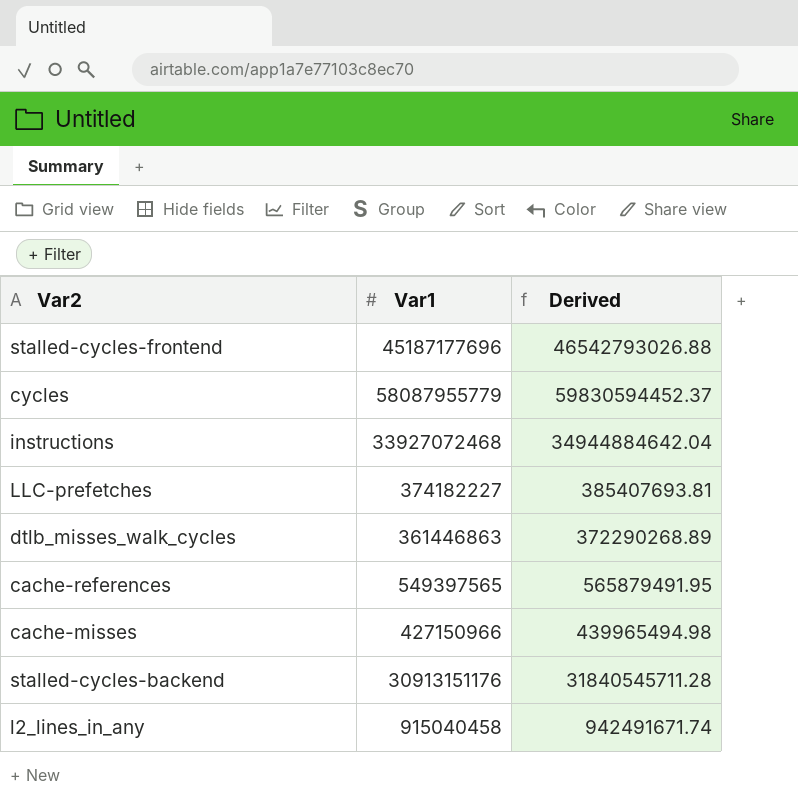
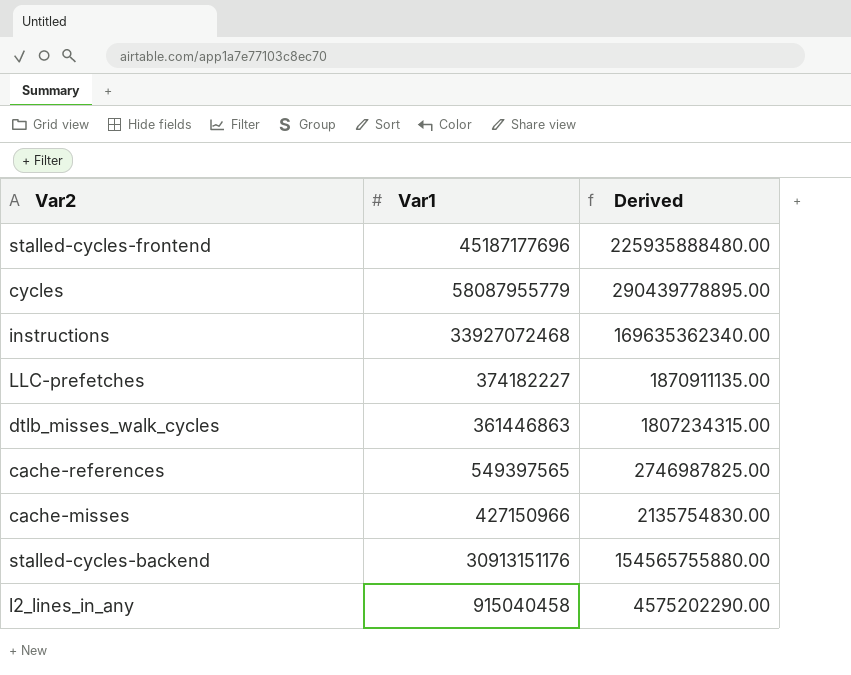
column Derived | formula: [Var1] * 1.03 -> [Var1] * 5

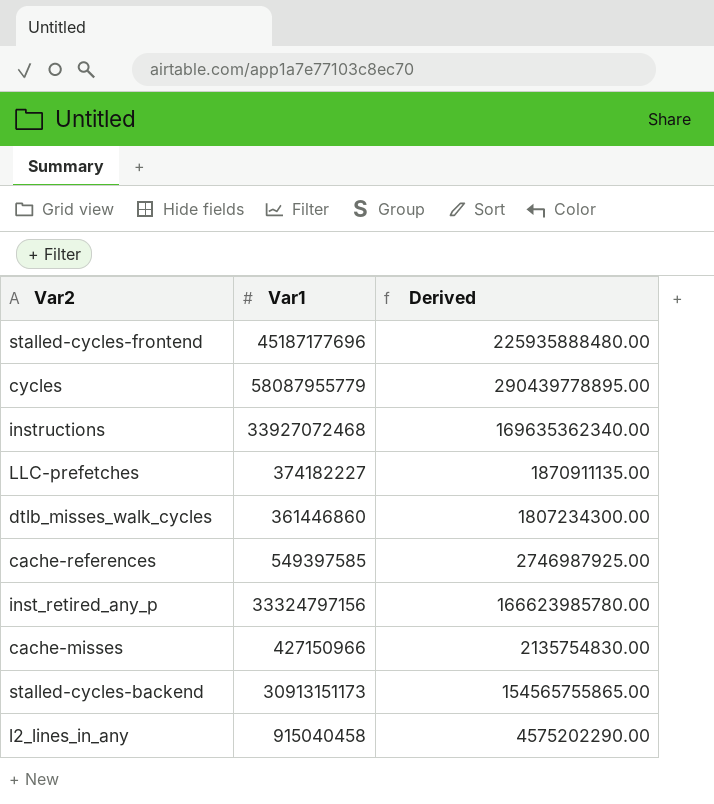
dtlb_misses_walk_cycles | Var1: 361446863 -> 361446860
dtlb_misses_walk_cycles | Derived: 1807234315.00 -> 1807234300.00
cache-references | Var1: 549397565 -> 549397585
cache-references | Derived: 2746987825.00 -> 2746987925.00
row inst_retired_any_p: none -> 33324797156 | 166623985780.00
stalled-cycles-backend | Var1: 30913151176 -> 30913151173
stalled-cycles-backend | Derived: 154565755880.00 -> 154565755865.00

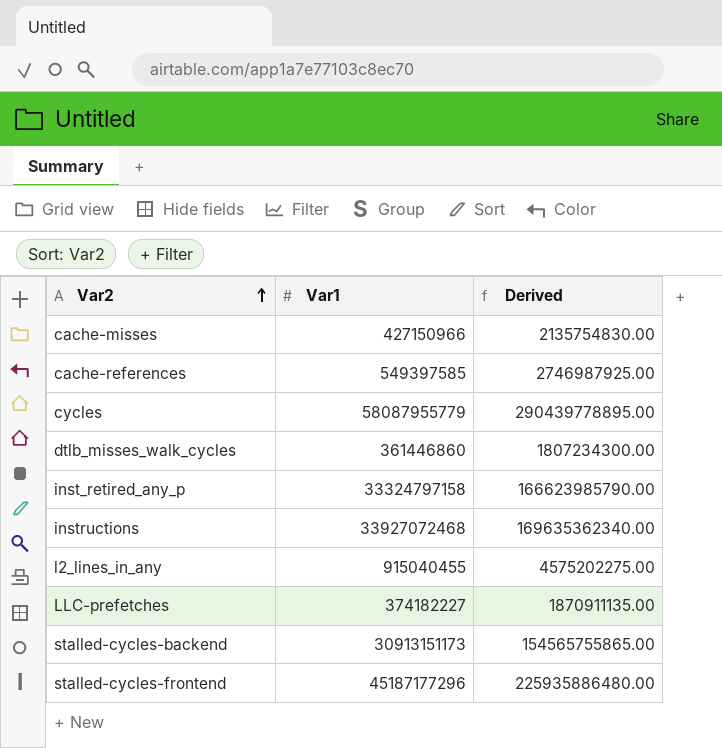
row order: none -> Var2 ascending
inst_retired_any_p | Var1: 33324797156 -> 33324797158
inst_retired_any_p | Derived: 166623985780.00 -> 166623985790.00
l2_lines_in_any | Var1: 915040458 -> 915040455
l2_lines_in_any | Derived: 4575202290.00 -> 4575202275.00
stalled-cycles-frontend | Var1: 45187177696 -> 45187177296
stalled-cycles-frontend | Derived: 225935888480.00 -> 225935886480.00

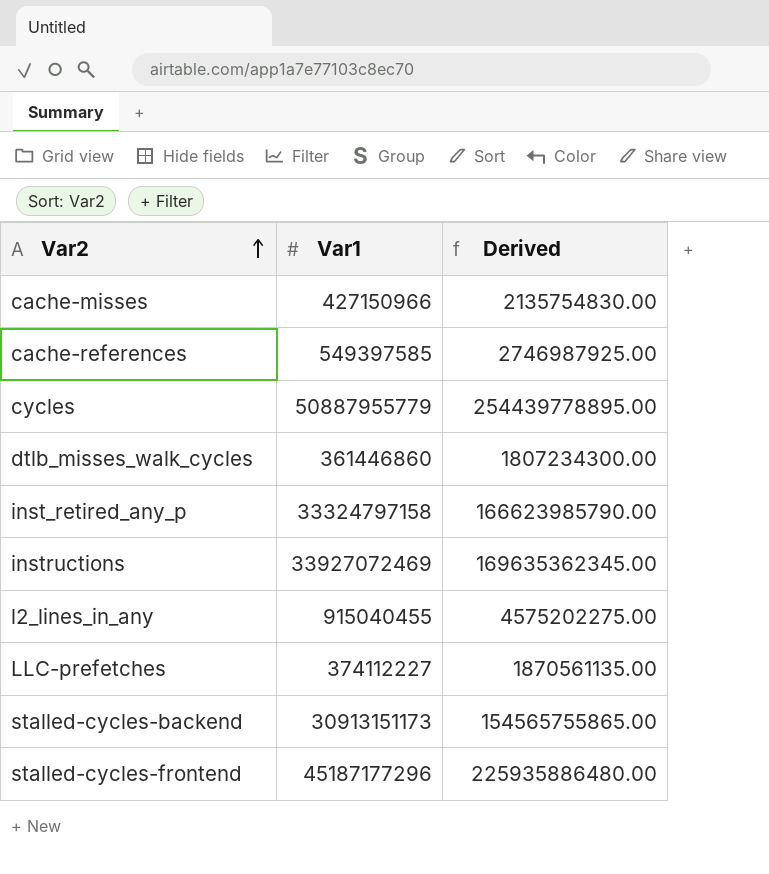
cycles | Var1: 58087955779 -> 50887955779
cycles | Derived: 290439778895.00 -> 254439778895.00
instructions | Var1: 33927072468 -> 33927072469
instructions | Derived: 169635362340.00 -> 169635362345.00
LLC-prefetches | Var1: 374182227 -> 374112227
LLC-prefetches | Derived: 1870911135.00 -> 1870561135.00

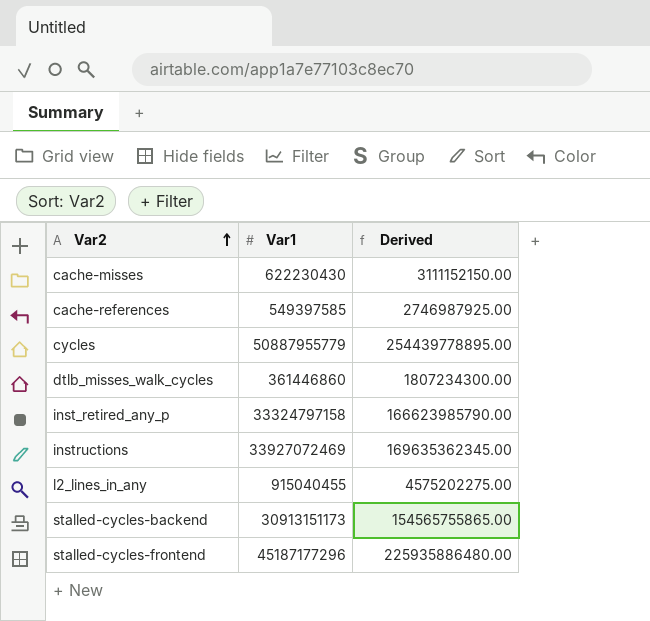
row LLC-prefetches: 374112227 | 1870561135.00 -> none
cache-misses | Var1: 427150966 -> 622230430
cache-misses | Derived: 2135754830.00 -> 3111152150.00

